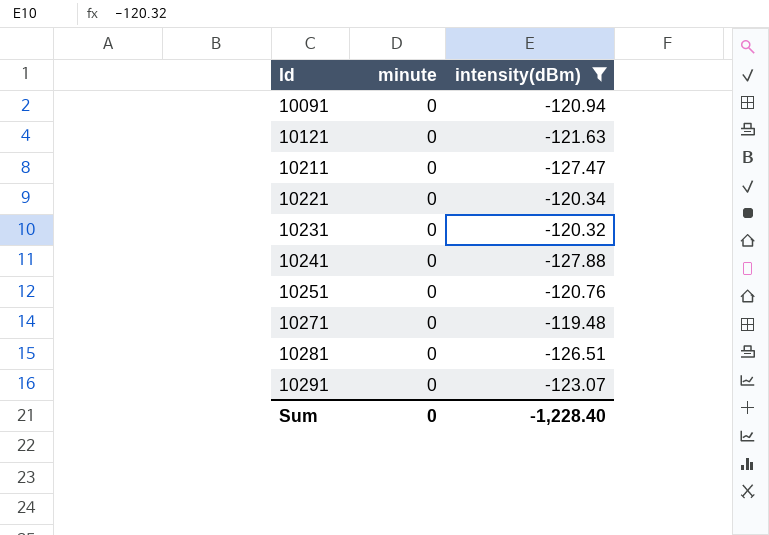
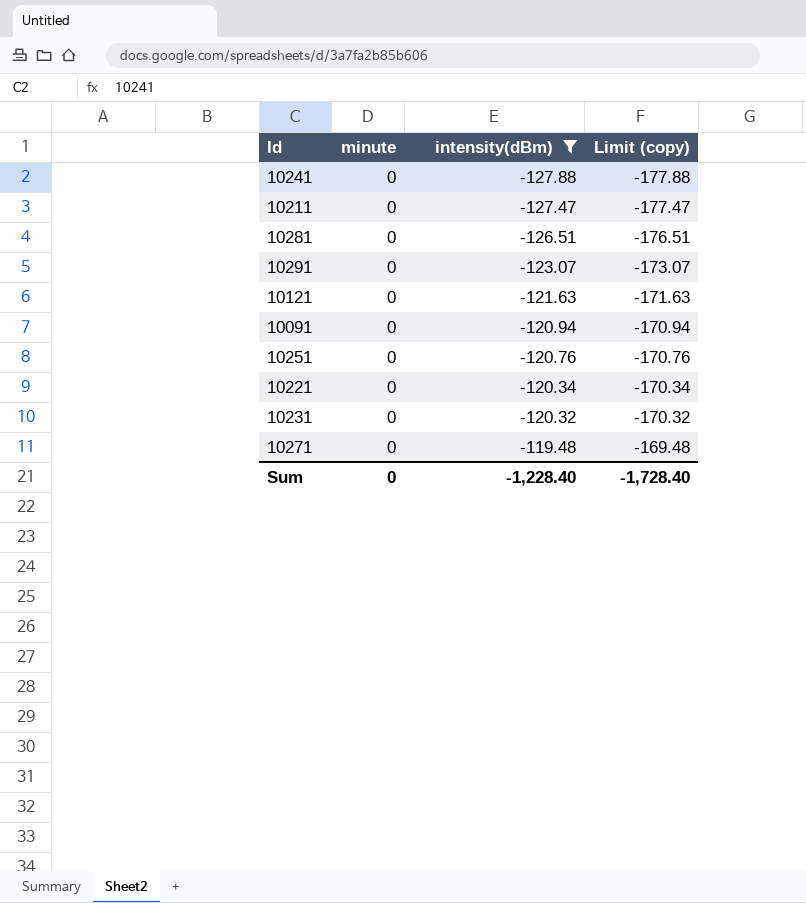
row order: Id ascending -> intensity(dBm) ascending
column Limit (copy) | formula: none -> [intensity(dBm)] - 50

